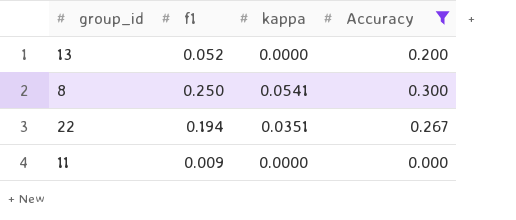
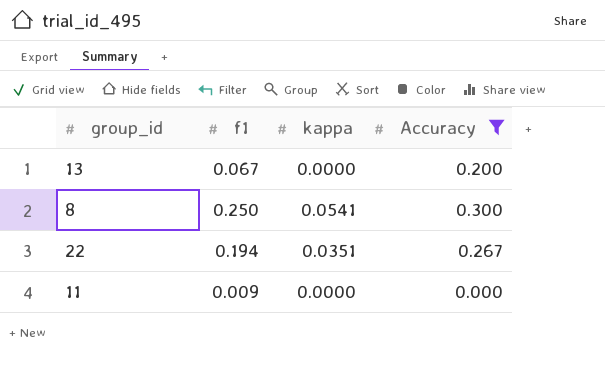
13 | f1: 0.052 -> 0.067

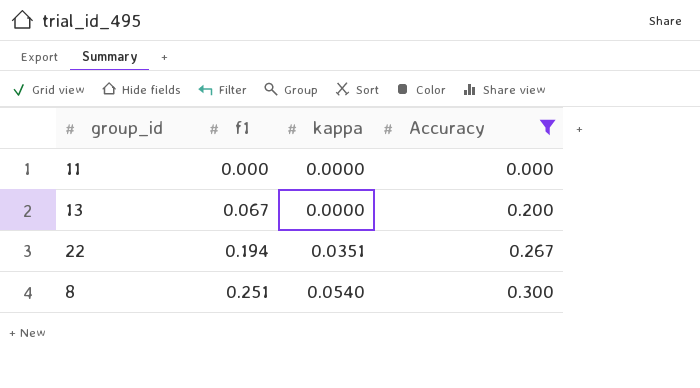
row order: none -> f1 ascending
11 | f1: 0.009 -> 0.000
8 | f1: 0.250 -> 0.251
8 | kappa: 0.0541 -> 0.0540

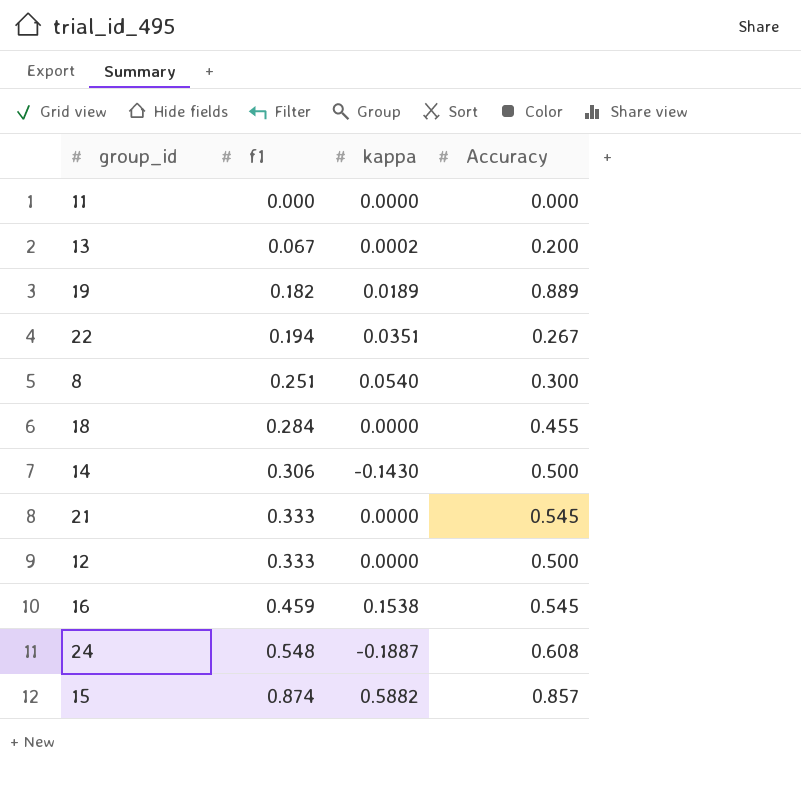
filter: Accuracy <= 0.300 -> none
13 | kappa: 0.0000 -> 0.0002

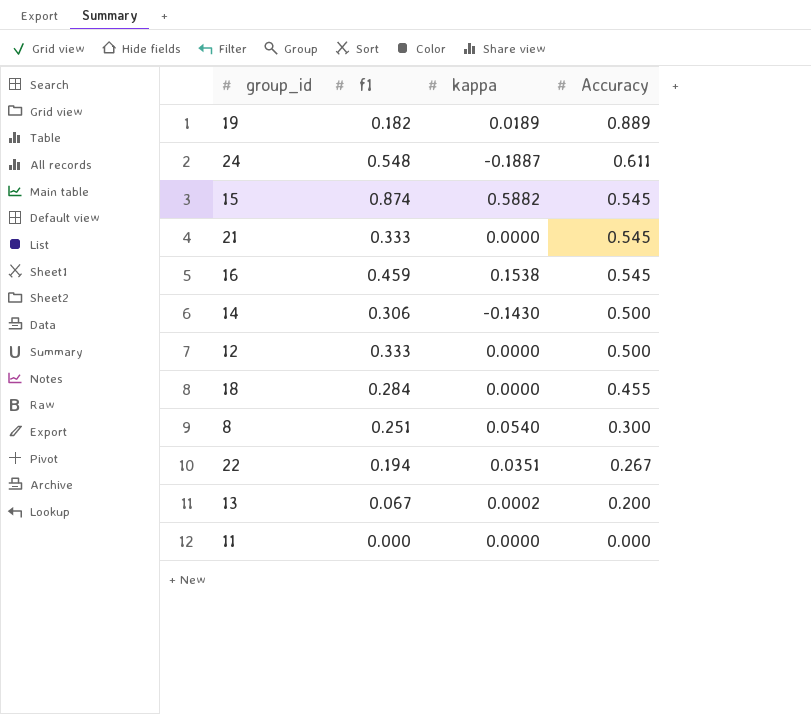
row order: f1 ascending -> Accuracy descending
24 | Accuracy: 0.608 -> 0.611
15 | Accuracy: 0.857 -> 0.545

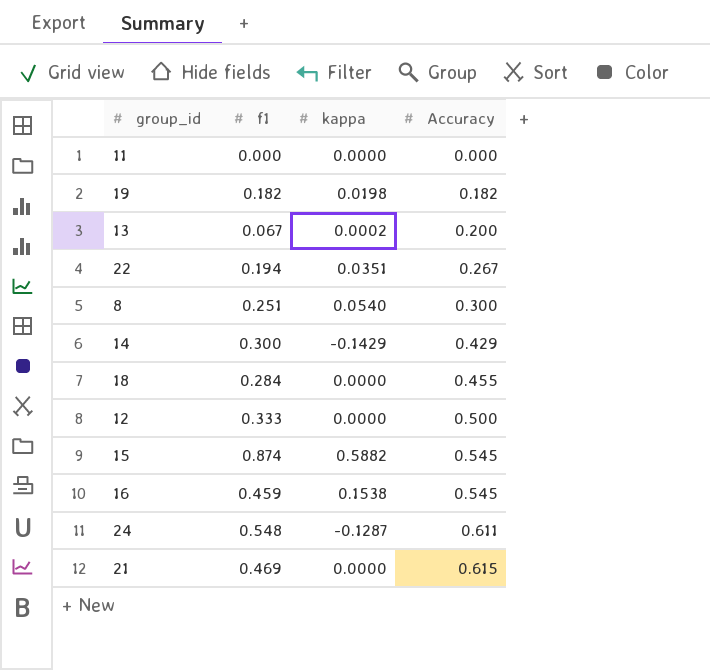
row order: Accuracy descending -> Accuracy ascending
19 | kappa: 0.0189 -> 0.0198
19 | Accuracy: 0.889 -> 0.182
14 | f1: 0.306 -> 0.300
14 | kappa: -0.1430 -> -0.1429
14 | Accuracy: 0.500 -> 0.429
24 | kappa: -0.1887 -> -0.1287
21 | f1: 0.333 -> 0.469
21 | Accuracy: 0.545 -> 0.615

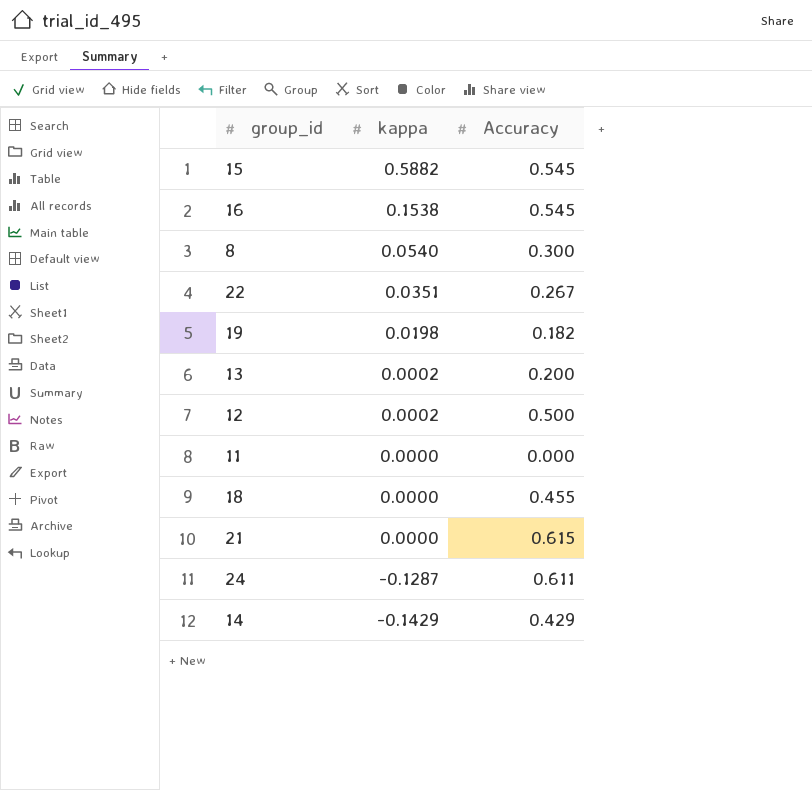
row order: Accuracy ascending -> kappa descending
column f1 | position: 2 -> none
12 | kappa: 0.0000 -> 0.0002

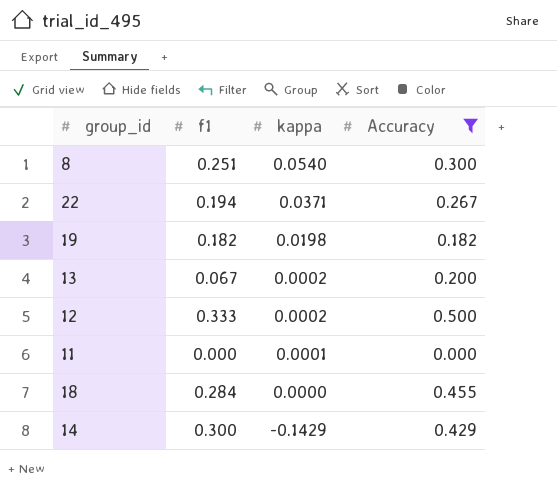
filter: none -> Accuracy <= 0.500
column f1 | position: none -> 2
22 | kappa: 0.0351 -> 0.0371
11 | kappa: 0.0000 -> 0.0001

